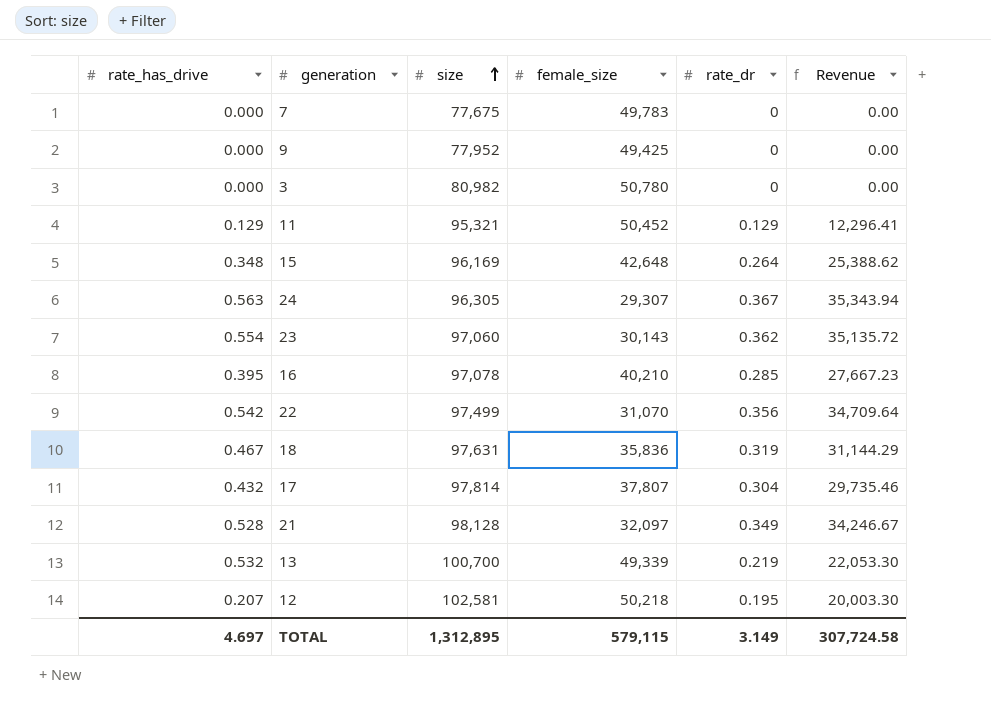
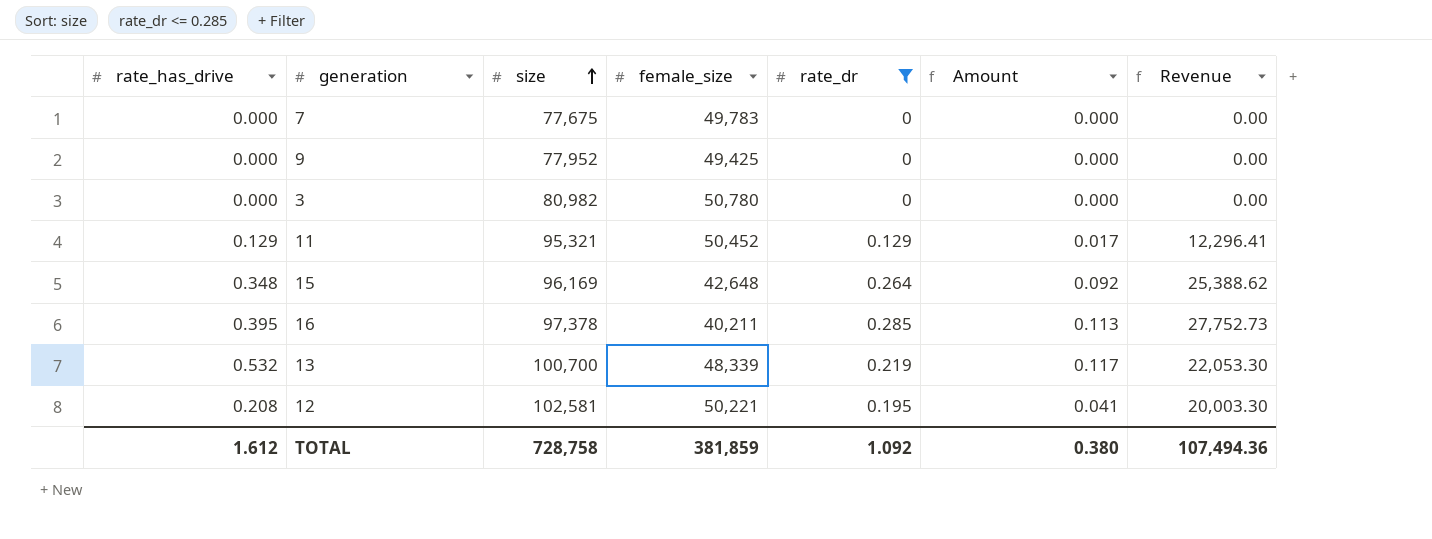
filter: none -> rate_dr <= 0.285
column Amount | formula: none -> [rate_has_drive] * [rate_dr]
16 | size: 97,078 -> 97,378
16 | female_size: 40,210 -> 40,211
16 | Revenue: 27,667.23 -> 27,752.73
13 | female_size: 49,339 -> 48,339
12 | rate_has_drive: 0.207 -> 0.208
12 | female_size: 50,218 -> 50,221
TOTAL | rate_has_drive: 4.697 -> 1.612
TOTAL | size: 1,312,895 -> 728,758
TOTAL | female_size: 579,115 -> 381,859
TOTAL | rate_dr: 3.149 -> 1.092
TOTAL | Revenue: 307,724.58 -> 107,494.36

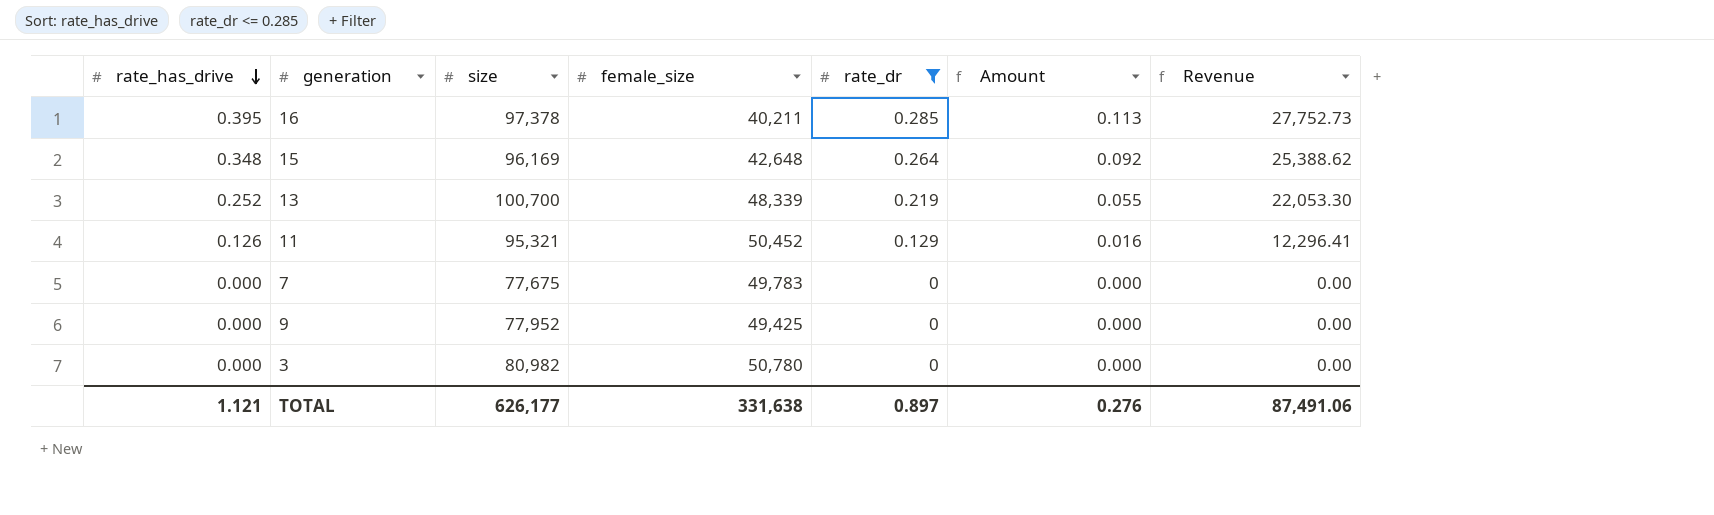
row order: size ascending -> rate_has_drive descending
row 12: 0.208 | 102,581 | 50,221 | 0.195 | 0.041 | 20,003.30 -> none
13 | rate_has_drive: 0.532 -> 0.252
13 | Amount: 0.117 -> 0.055
11 | rate_has_drive: 0.129 -> 0.126
11 | Amount: 0.017 -> 0.016
TOTAL | rate_has_drive: 1.612 -> 1.121
TOTAL | size: 728,758 -> 626,177
TOTAL | female_size: 381,859 -> 331,638
TOTAL | rate_dr: 1.092 -> 0.897
TOTAL | Amount: 0.380 -> 0.276
TOTAL | Revenue: 107,494.36 -> 87,491.06

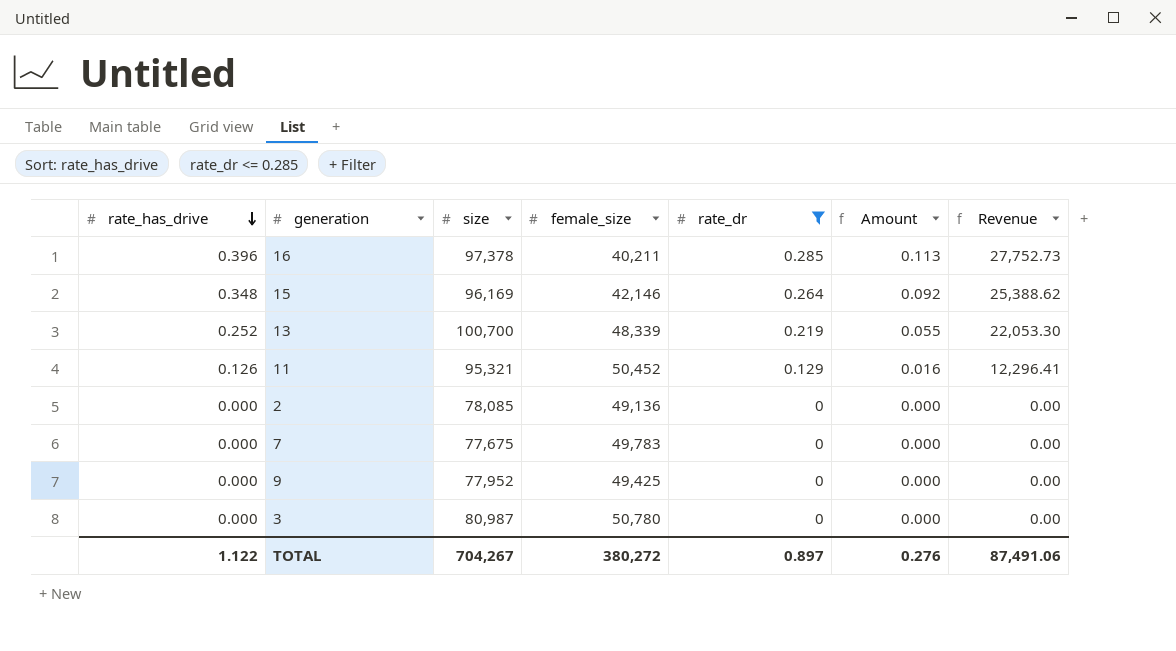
16 | rate_has_drive: 0.395 -> 0.396
15 | female_size: 42,648 -> 42,146
row 2: none -> 0.000 | 78,085 | 49,136 | 0 | 0.000 | 0.00
3 | size: 80,982 -> 80,987
TOTAL | rate_has_drive: 1.121 -> 1.122
TOTAL | size: 626,177 -> 704,267
TOTAL | female_size: 331,638 -> 380,272

